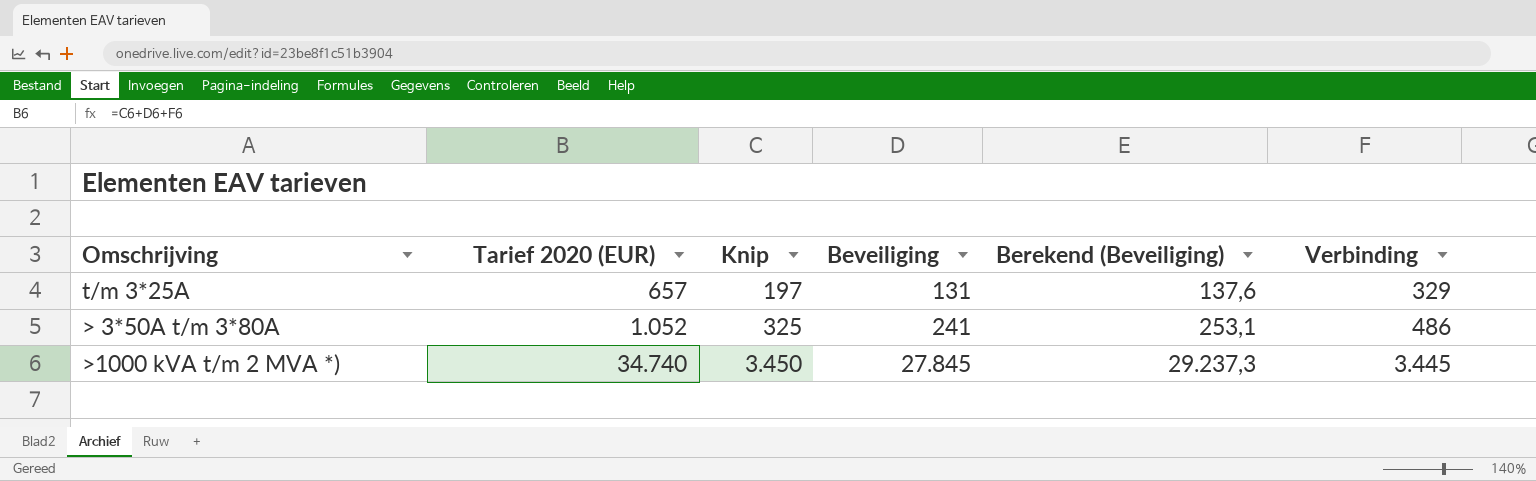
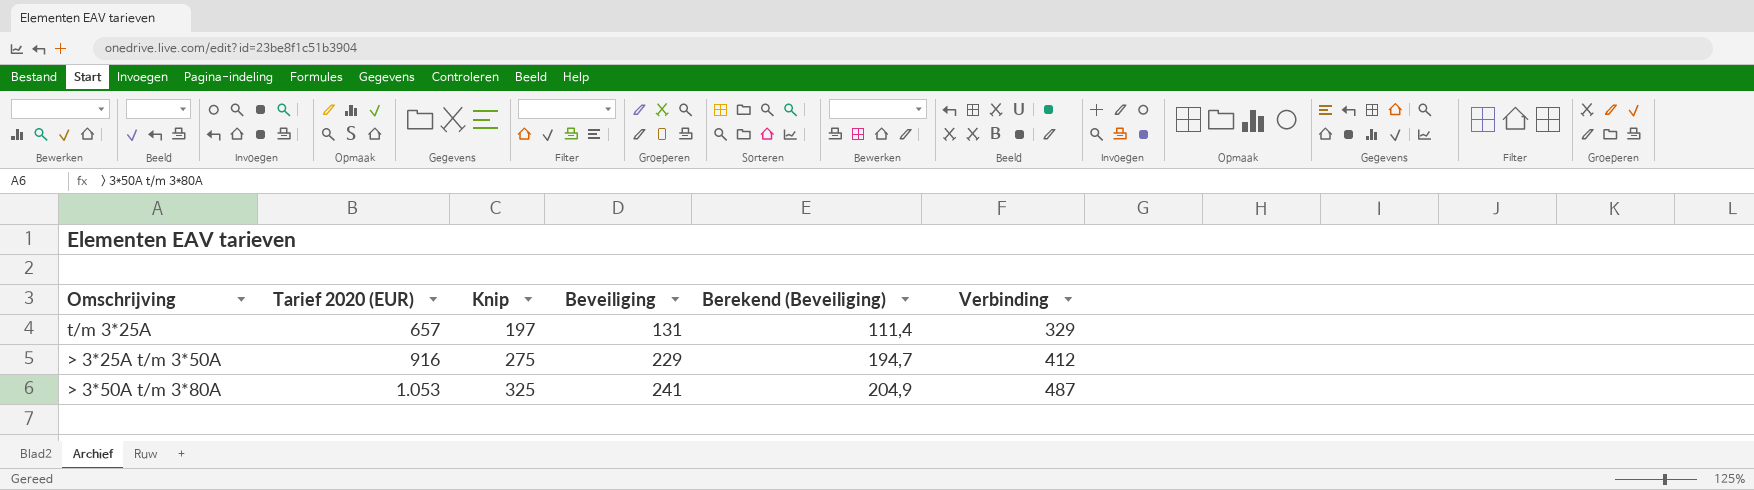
column Berekend (Beveiliging) | formula: [Beveiliging] * 1,05 -> [Beveiliging] * 0,85
row >1000 kVA t/m 2 MVA *): 34.740 | 3.450 | 27.845 | 29.237,3 | 3.445 -> none
row > 3*25A t/m 3*50A: none -> 916 | 275 | 229 | 194,7 | 412
> 3*50A t/m 3*80A | Tarief 2020 (EUR): 1.052 -> 1.053
> 3*50A t/m 3*80A | Verbinding: 486 -> 487

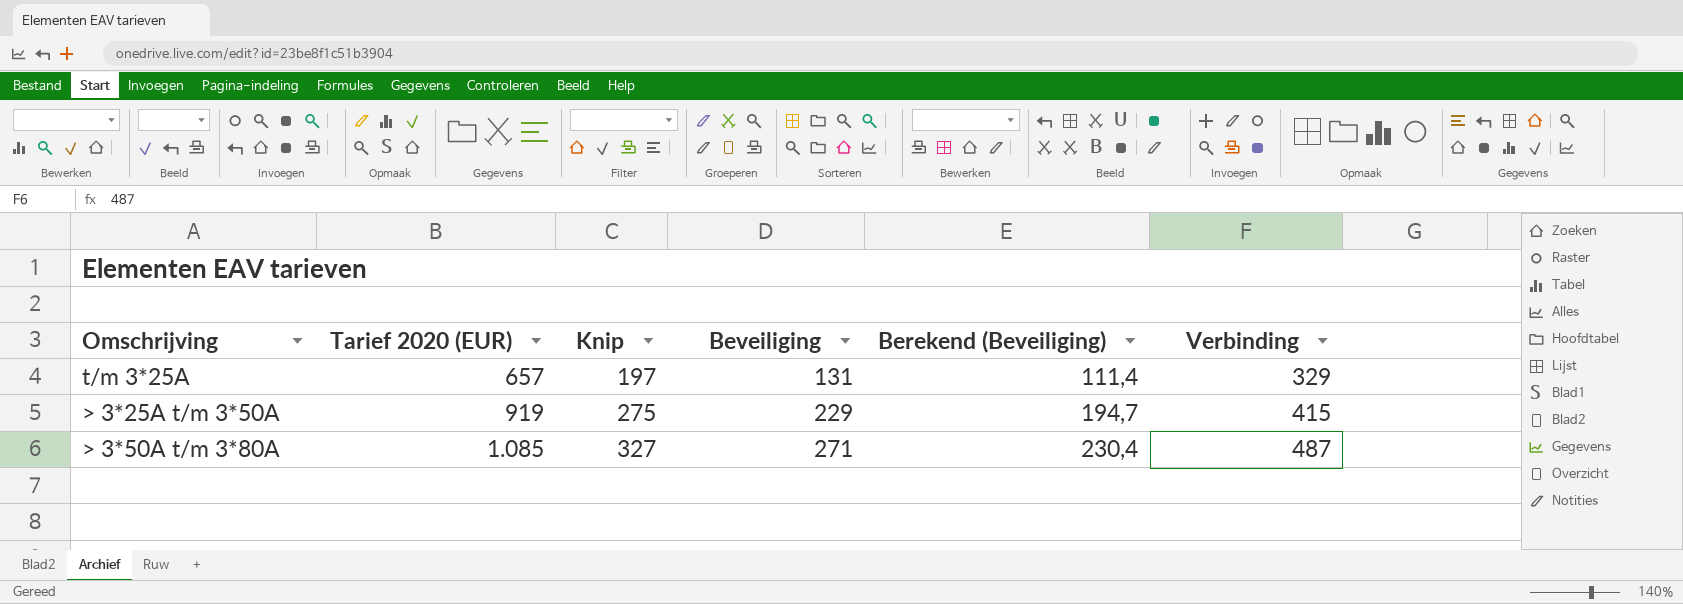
> 3*25A t/m 3*50A | Tarief 2020 (EUR): 916 -> 919
> 3*25A t/m 3*50A | Verbinding: 412 -> 415
> 3*50A t/m 3*80A | Tarief 2020 (EUR): 1.053 -> 1.085
> 3*50A t/m 3*80A | Knip: 325 -> 327
> 3*50A t/m 3*80A | Beveiliging: 241 -> 271
> 3*50A t/m 3*80A | Berekend (Beveiliging): 204,9 -> 230,4

